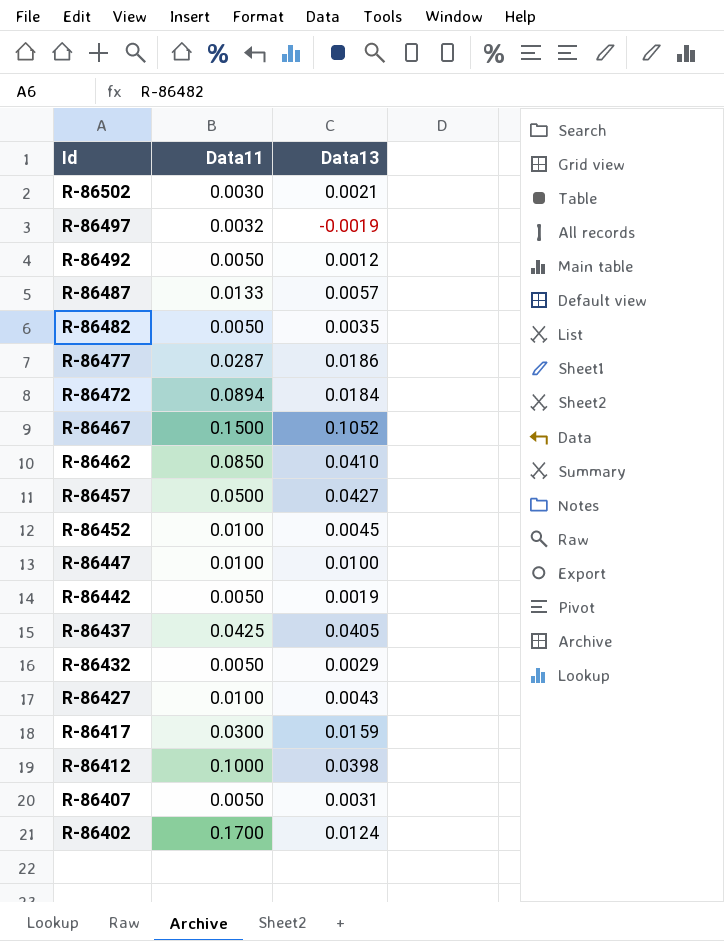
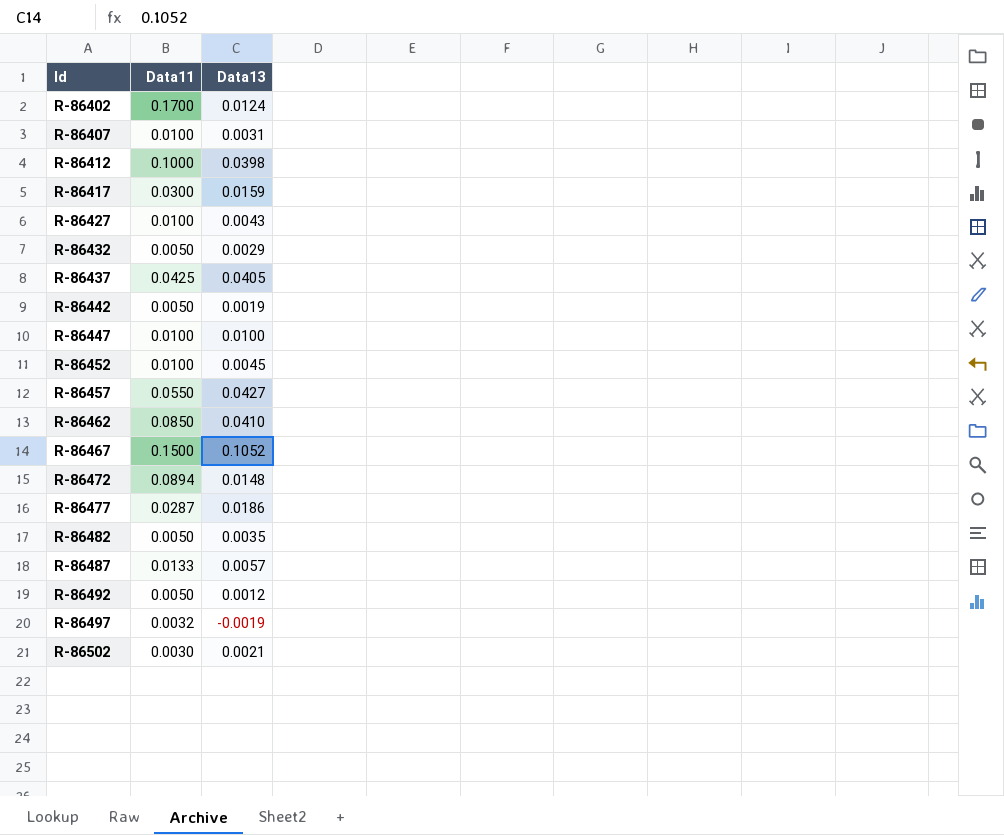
row order: Id descending -> Id ascending
R-86407 | Data11: 0.0050 -> 0.0100
R-86457 | Data11: 0.0500 -> 0.0550
R-86472 | Data13: 0.0184 -> 0.0148

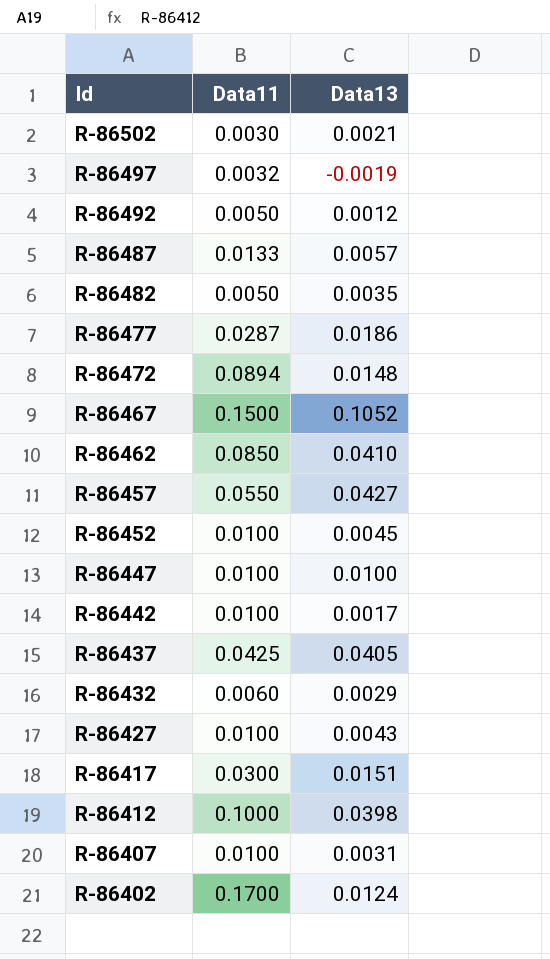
row order: Id ascending -> Id descending
R-86442 | Data11: 0.0050 -> 0.0100
R-86442 | Data13: 0.0019 -> 0.0017
R-86432 | Data11: 0.0050 -> 0.0060
R-86417 | Data13: 0.0159 -> 0.0151

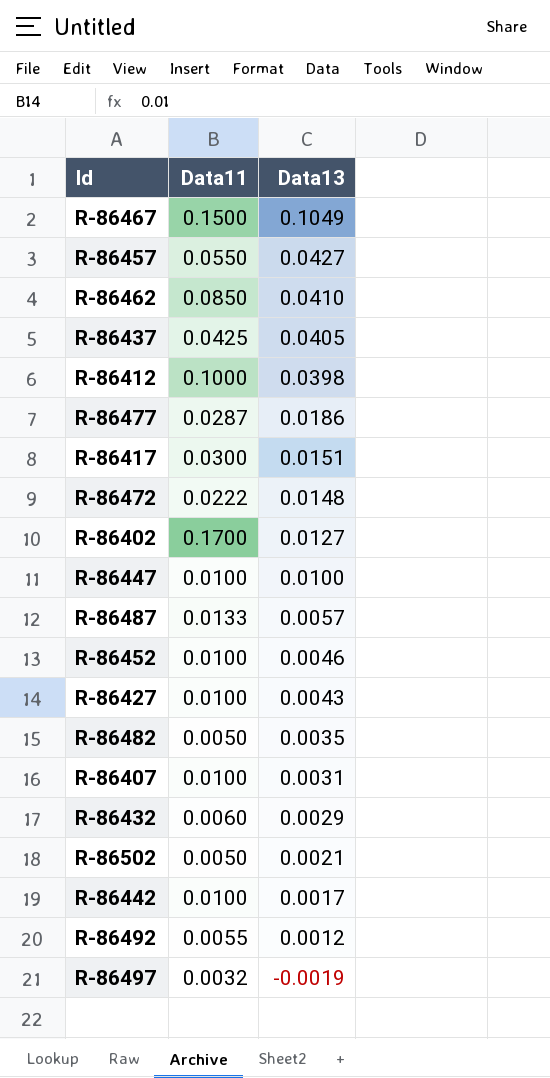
row order: Id descending -> Data13 descending
R-86467 | Data13: 0.1052 -> 0.1049
R-86472 | Data11: 0.0894 -> 0.0222
R-86402 | Data13: 0.0124 -> 0.0127
R-86452 | Data13: 0.0045 -> 0.0046
R-86502 | Data11: 0.0030 -> 0.0050
R-86492 | Data11: 0.0050 -> 0.0055

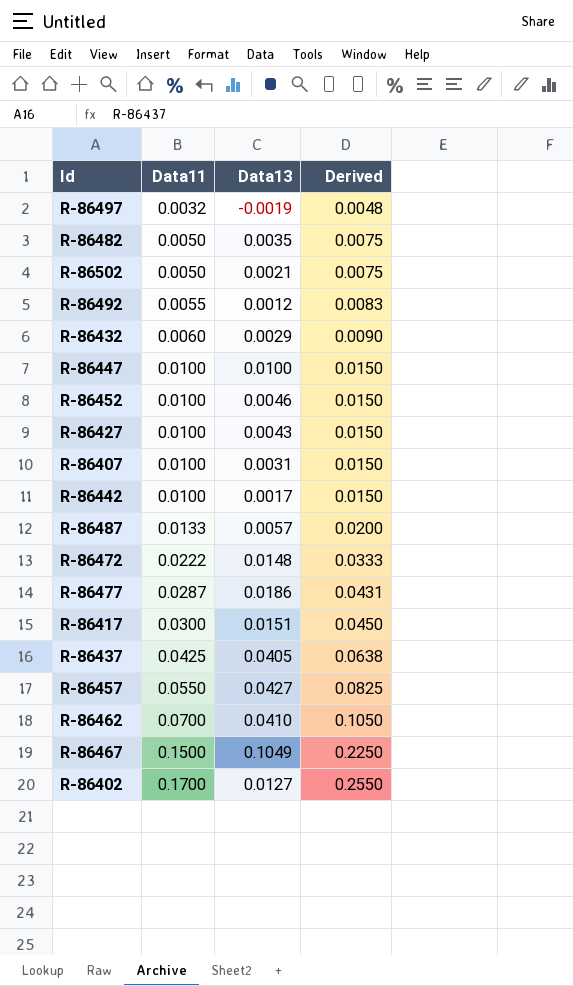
row order: Data13 descending -> Data11 ascending
column Derived | formula: none -> [Data11] * 1.5
row R-86412: 0.1000 | 0.0398 -> none
R-86462 | Data11: 0.0850 -> 0.0700

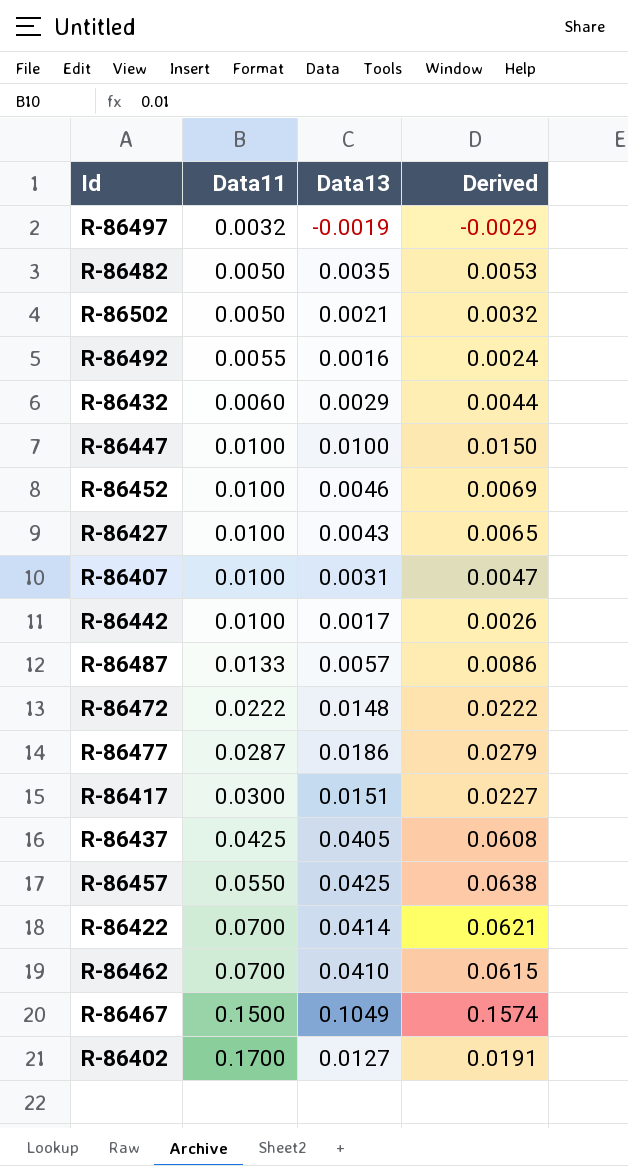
column Derived | formula: [Data11] * 1.5 -> [Data13] * 1.5
R-86492 | Data13: 0.0012 -> 0.0016
R-86457 | Data13: 0.0427 -> 0.0425
row R-86422: none -> 0.0700 | 0.0414 | 0.0621

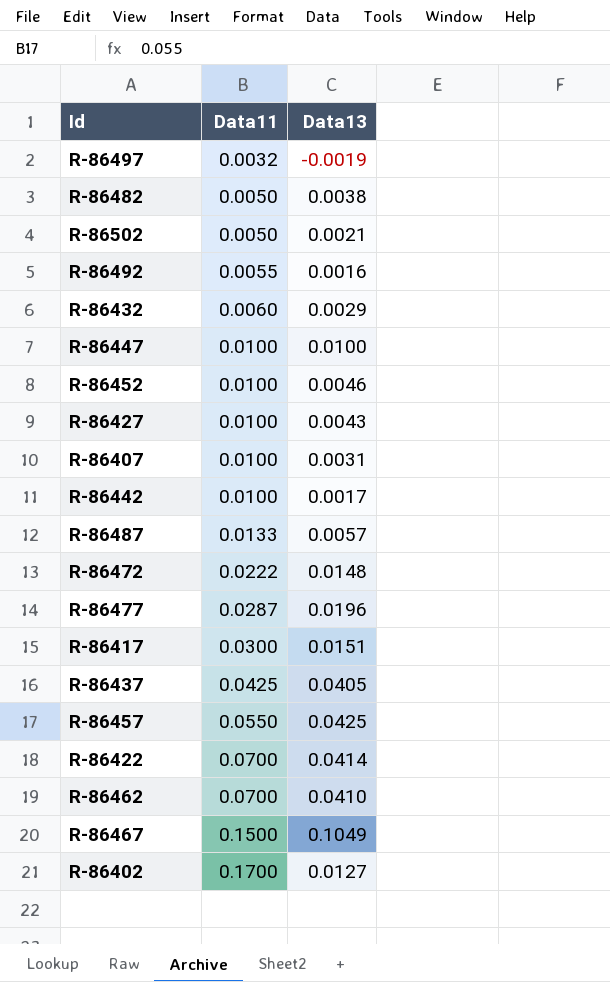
column Derived | formula: [Data13] * 1.5 -> none
R-86482 | Data13: 0.0035 -> 0.0038
R-86477 | Data13: 0.0186 -> 0.0196

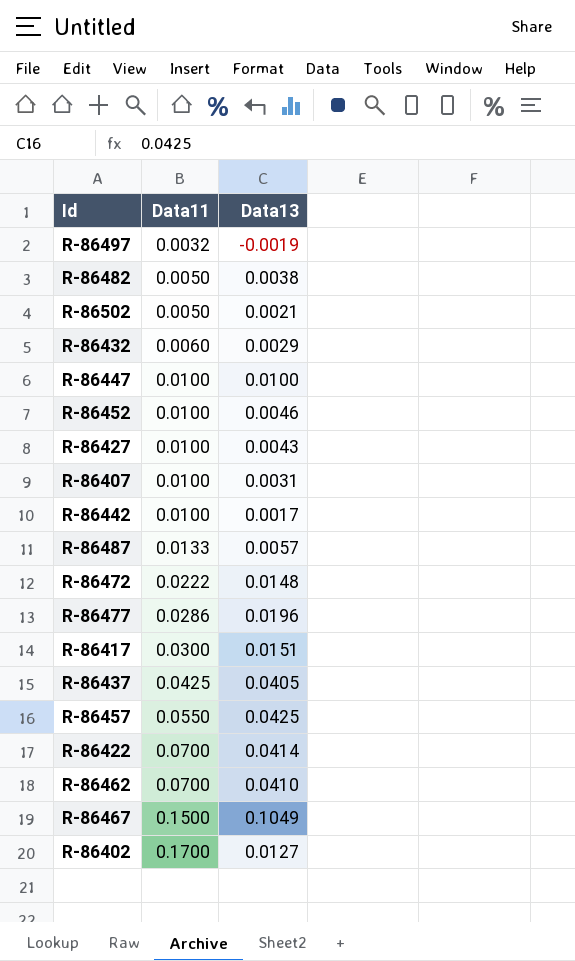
row R-86492: 0.0055 | 0.0016 -> none
R-86477 | Data11: 0.0287 -> 0.0286

